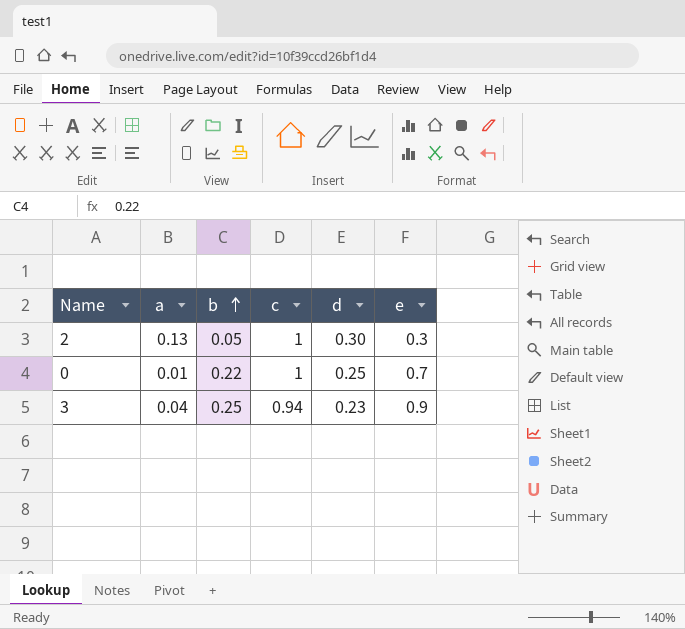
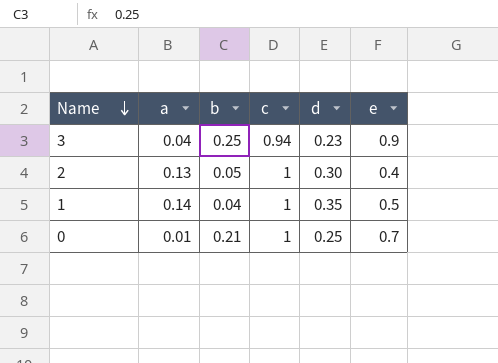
row order: b ascending -> Name descending
2 | e: 0.3 -> 0.4
row 1: none -> 0.14 | 0.04 | 1 | 0.35 | 0.5
0 | b: 0.22 -> 0.21

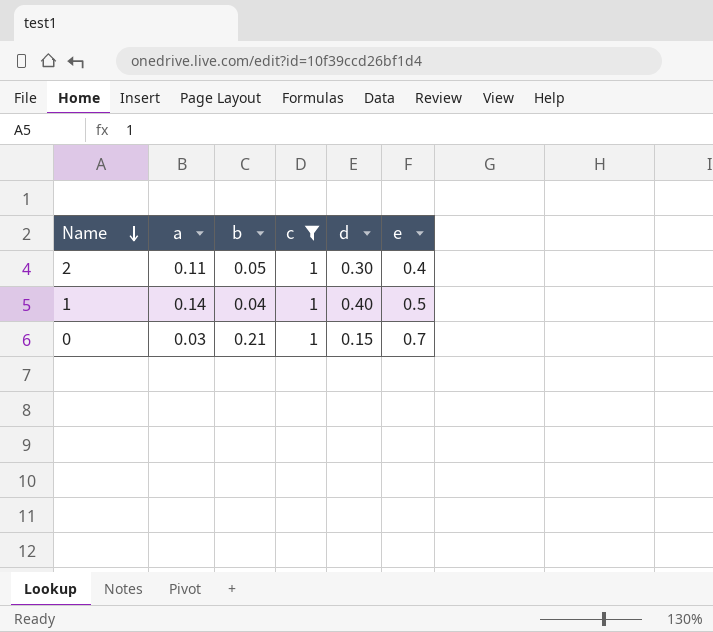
filter: none -> c = 1
2 | a: 0.13 -> 0.11
1 | d: 0.35 -> 0.40
0 | a: 0.01 -> 0.03
0 | d: 0.25 -> 0.15

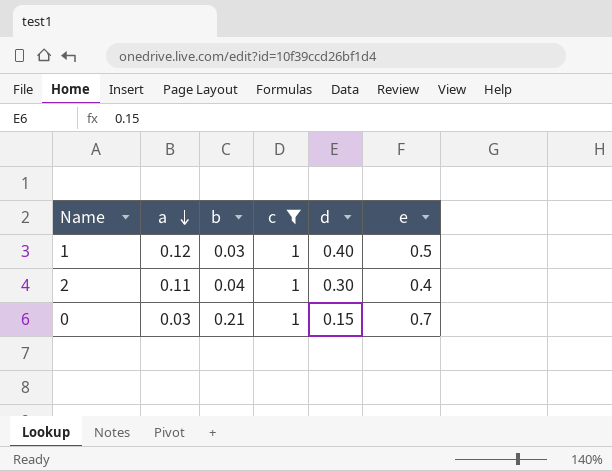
row order: Name descending -> a descending
1 | a: 0.14 -> 0.12
1 | b: 0.04 -> 0.03
2 | b: 0.05 -> 0.04

